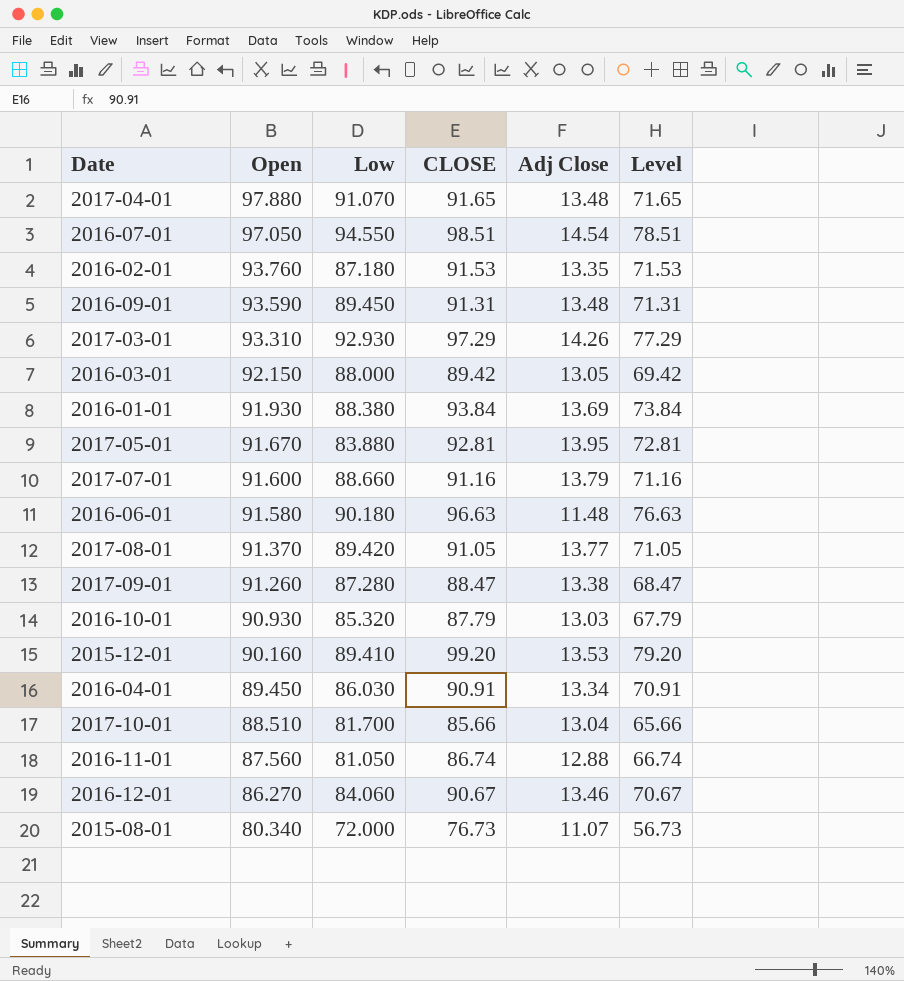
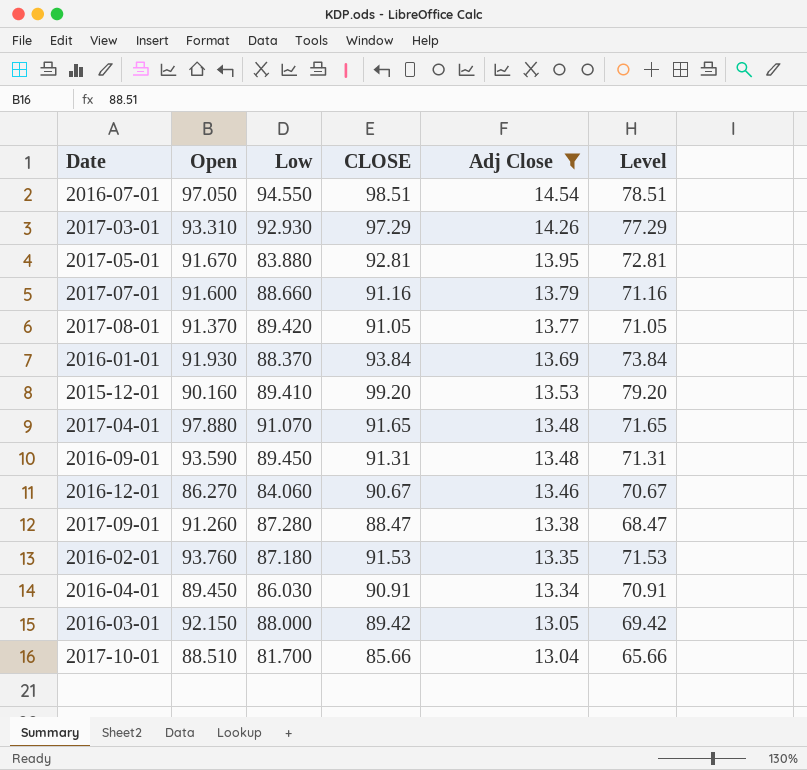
filter: none -> Adj Close >= 13.04
row order: Open descending -> Adj Close descending
2016-01-01 | Low: 88.380 -> 88.370

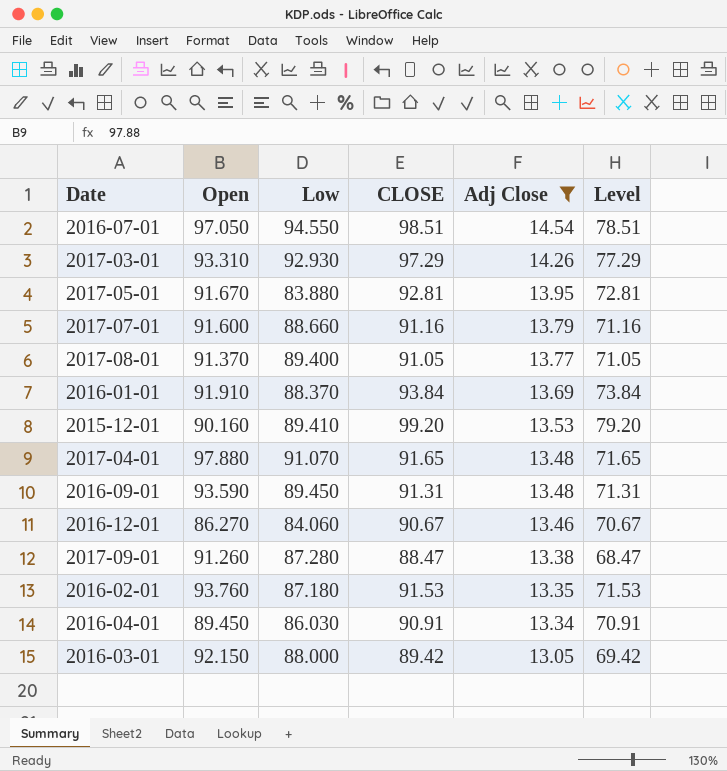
row 2017-10-01: 88.510 | 81.700 | 85.66 | 13.04 | 65.66 -> none
2017-08-01 | Low: 89.420 -> 89.400
2016-01-01 | Open: 91.930 -> 91.910

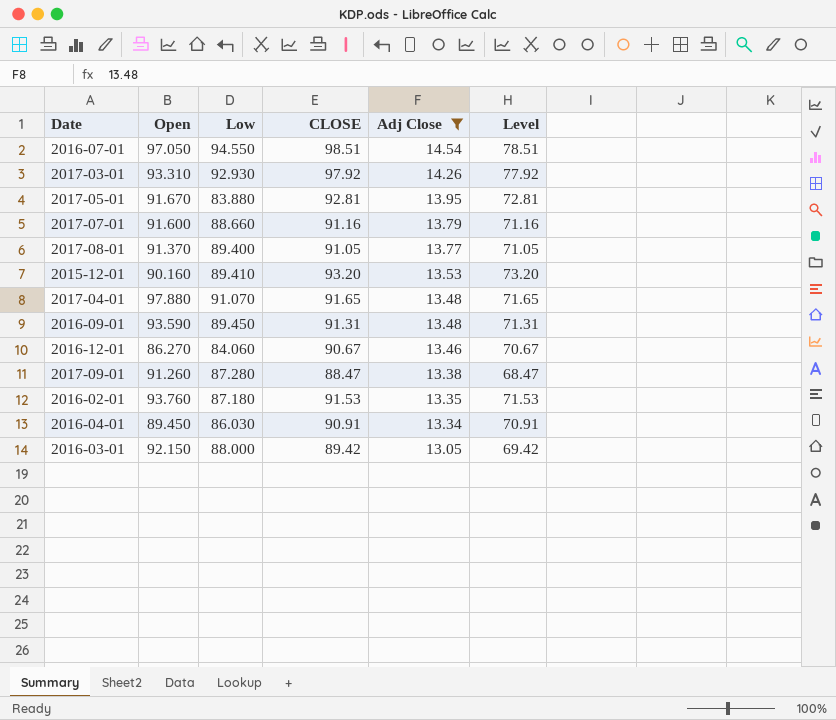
row 2016-01-01: 91.910 | 88.370 | 93.84 | 13.69 | 73.84 -> none
2017-03-01 | CLOSE: 97.29 -> 97.92
2017-03-01 | Level: 77.29 -> 77.92
2015-12-01 | CLOSE: 99.20 -> 93.20
2015-12-01 | Level: 79.20 -> 73.20

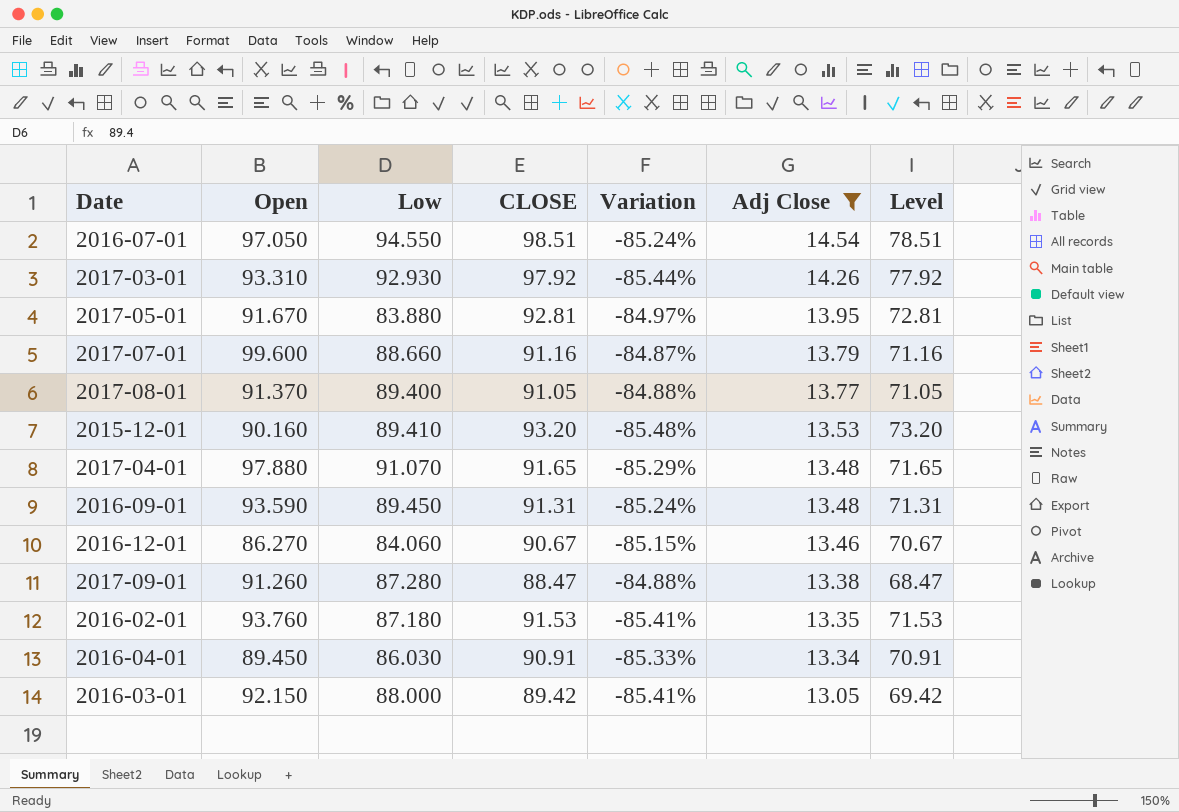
column Variation | formula: none -> ([Adj Close] - [CLOSE]) / [CLOSE]
2017-07-01 | Open: 91.600 -> 99.600

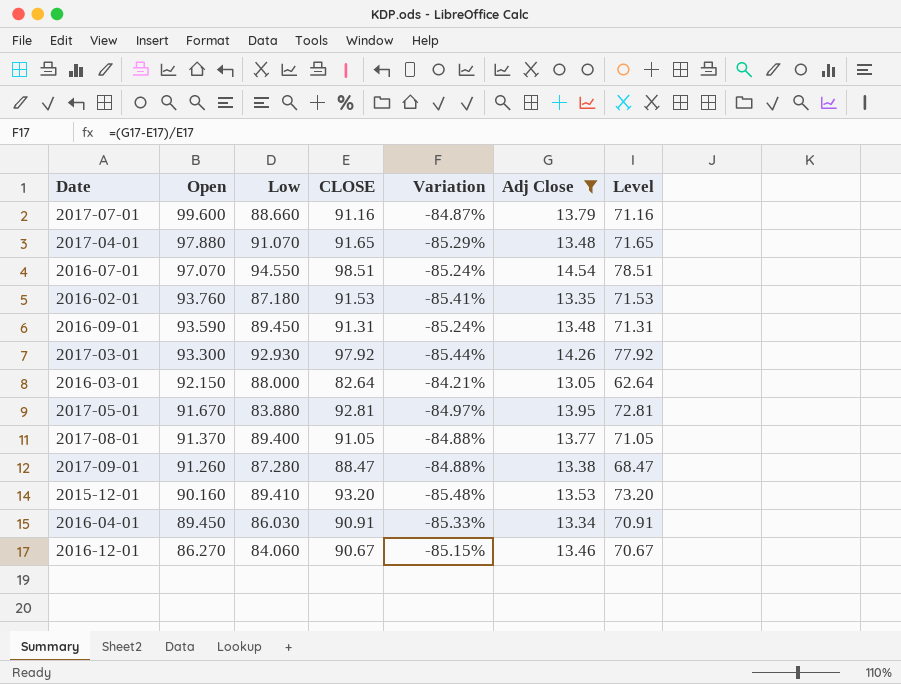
row order: Adj Close descending -> Open descending
2016-07-01 | Open: 97.050 -> 97.070
2017-03-01 | Open: 93.310 -> 93.300
2016-03-01 | CLOSE: 89.42 -> 82.64
2016-03-01 | Variation: -85.41% -> -84.21%
2016-03-01 | Level: 69.42 -> 62.64

